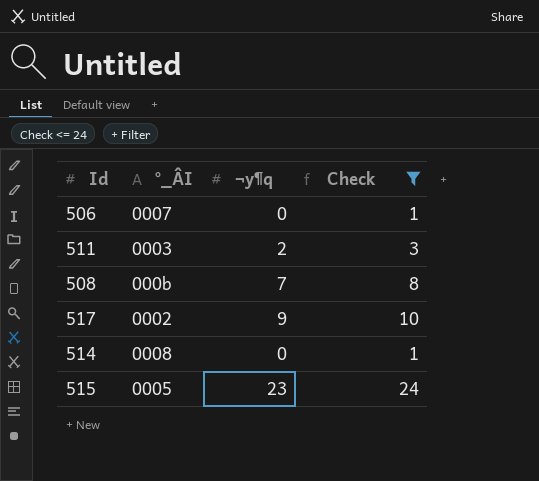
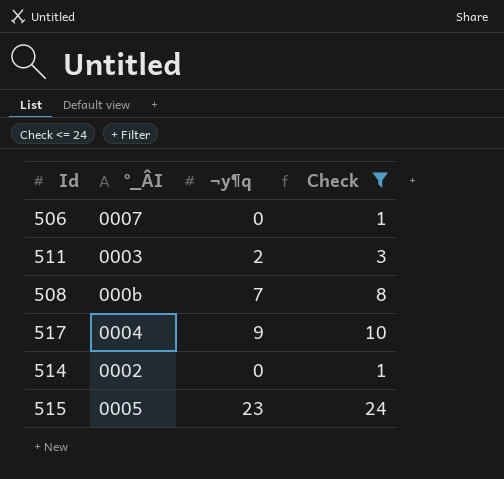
517 | °_ÂI: 0002 -> 0004
514 | °_ÂI: 0008 -> 0002

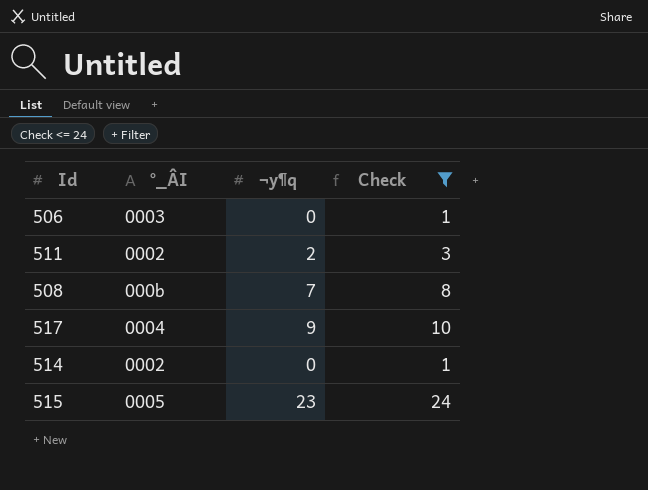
506 | °_ÂI: 0007 -> 0003
511 | °_ÂI: 0003 -> 0002

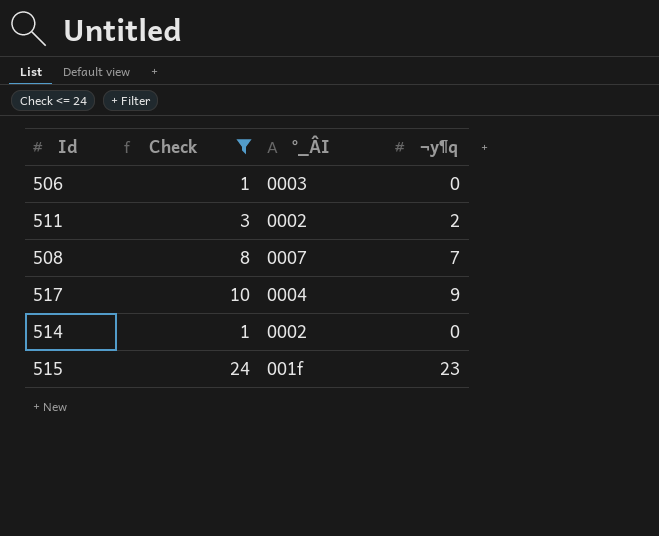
column Check | position: 4 -> 2
508 | °_ÂI: 000b -> 0007
515 | °_ÂI: 0005 -> 001f

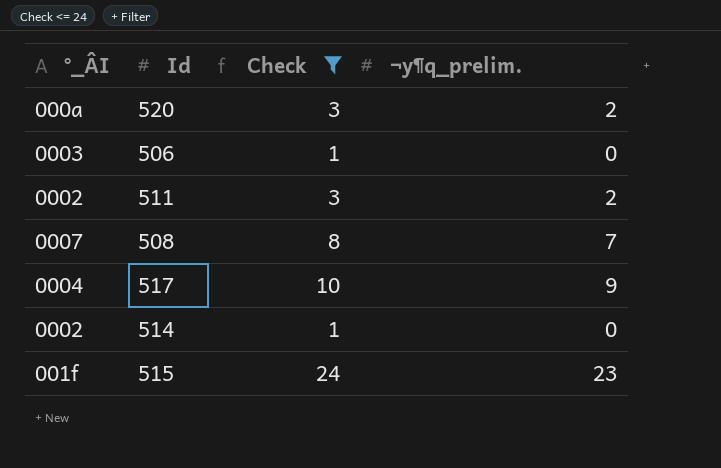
column °_ÂI | position: 3 -> 1
column name: ¬y¶q -> ¬y¶q_prelim.
row 520: none -> 000a | 3 | 2

